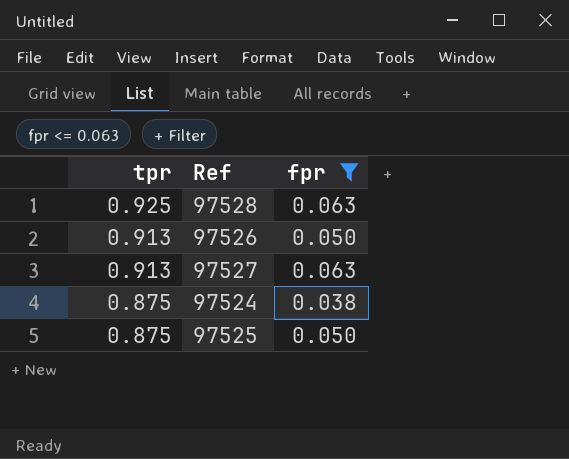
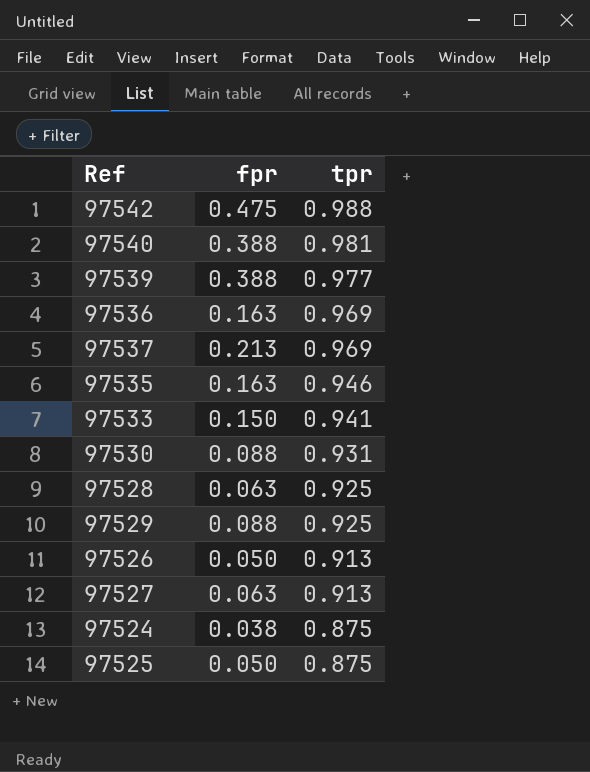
filter: fpr <= 0.063 -> none
column tpr | position: 1 -> 3

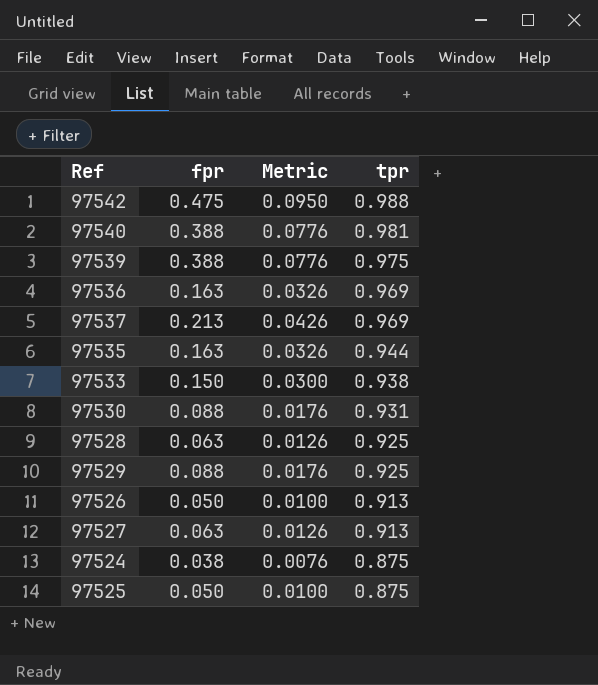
column Metric | formula: none -> [fpr] * 0.2
97539 | tpr: 0.977 -> 0.975
97535 | tpr: 0.946 -> 0.944
97533 | tpr: 0.941 -> 0.938

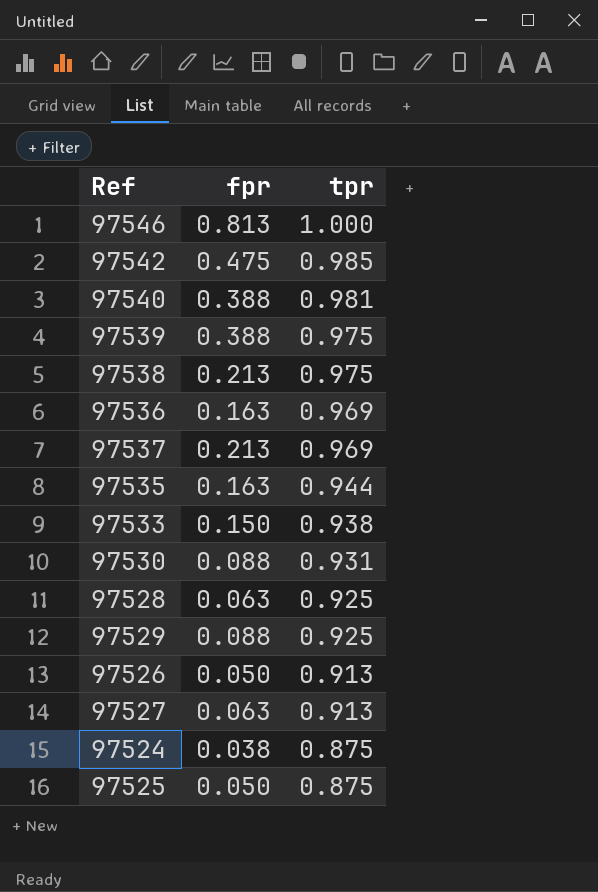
column Metric | formula: [fpr] * 0.2 -> none
row 97546: none -> 0.813 | 1.000
97542 | tpr: 0.988 -> 0.985
row 97538: none -> 0.213 | 0.975

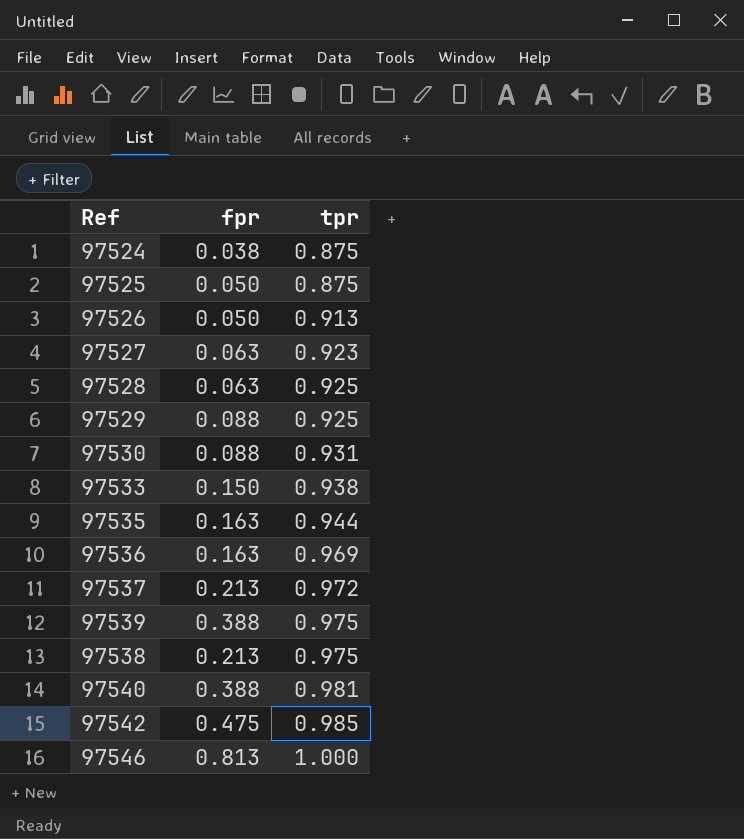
row order: tpr descending -> tpr ascending
97527 | tpr: 0.913 -> 0.923
97537 | tpr: 0.969 -> 0.972

